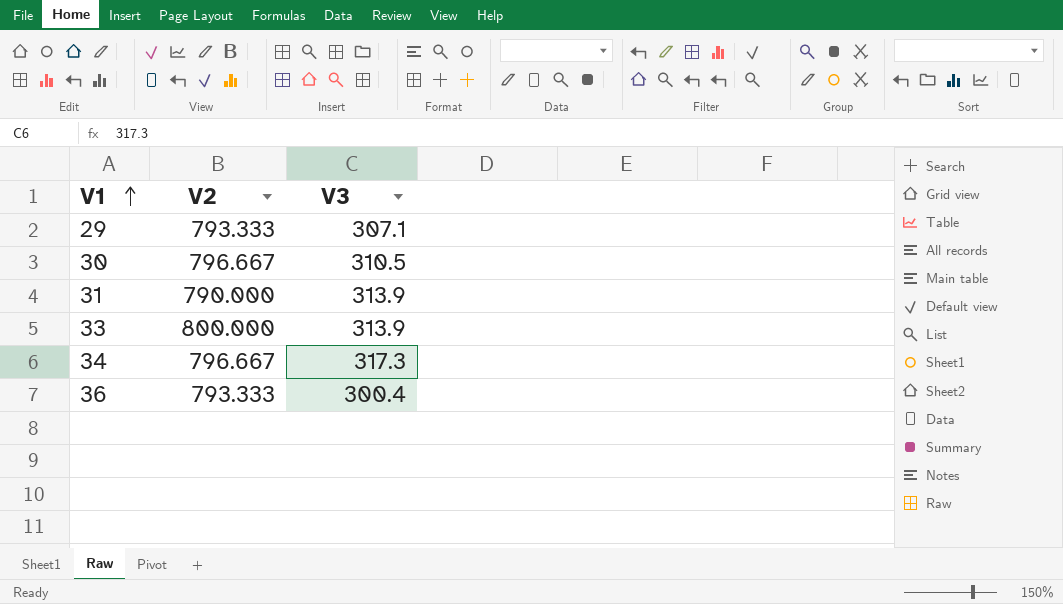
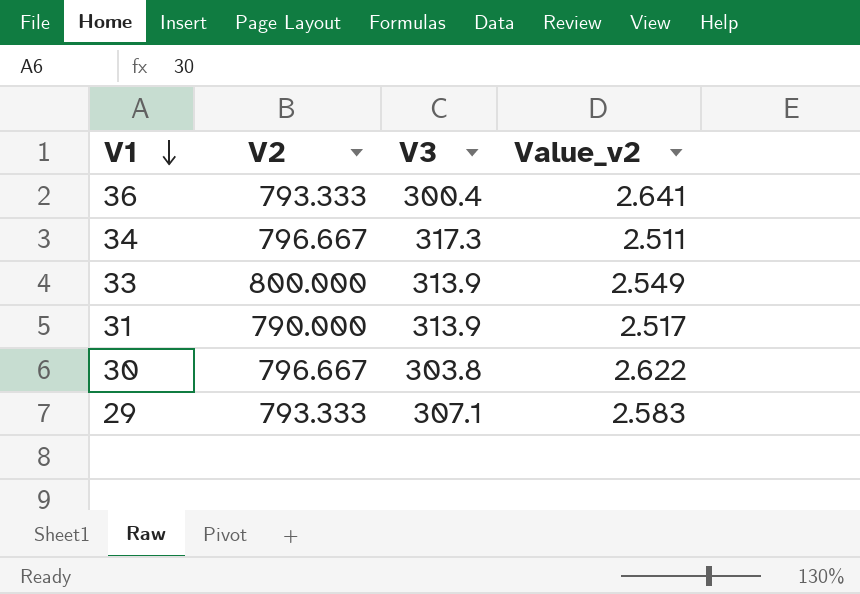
row order: V1 ascending -> V1 descending
column Value_v2 | formula: none -> [V2] / [V3]
30 | V3: 310.5 -> 303.8

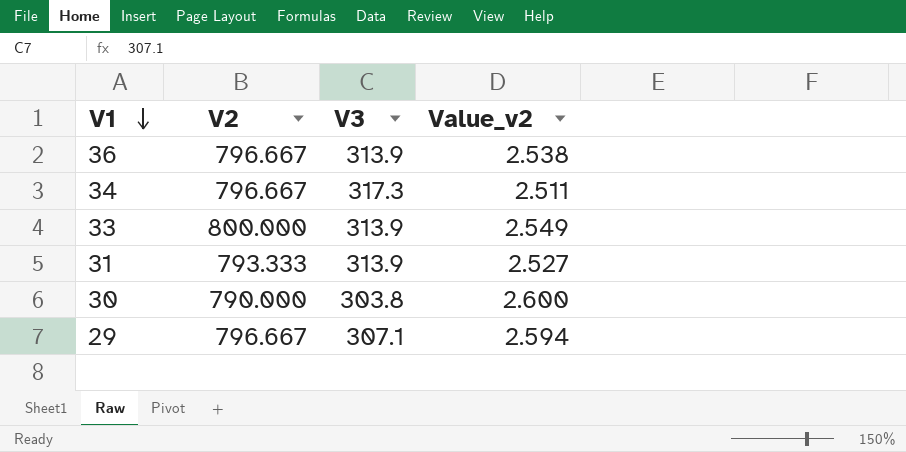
36 | V2: 793.333 -> 796.667
36 | V3: 300.4 -> 313.9
36 | Value_v2: 2.641 -> 2.538
31 | V2: 790.000 -> 793.333
31 | Value_v2: 2.517 -> 2.527
30 | V2: 796.667 -> 790.000
30 | Value_v2: 2.622 -> 2.600
29 | V2: 793.333 -> 796.667
29 | Value_v2: 2.583 -> 2.594

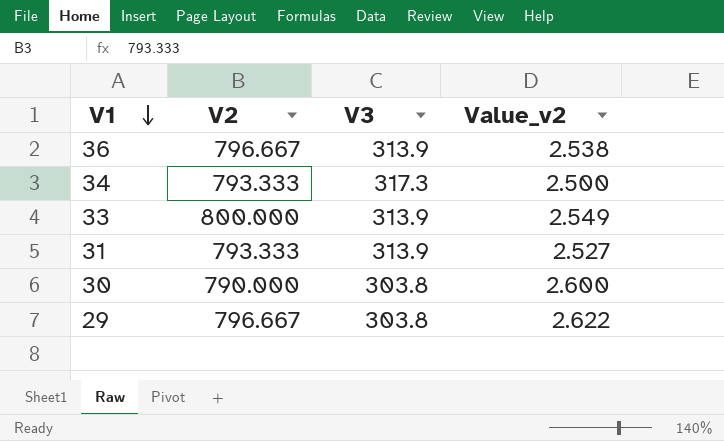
34 | V2: 796.667 -> 793.333
34 | Value_v2: 2.511 -> 2.500
29 | V3: 307.1 -> 303.8
29 | Value_v2: 2.594 -> 2.622

